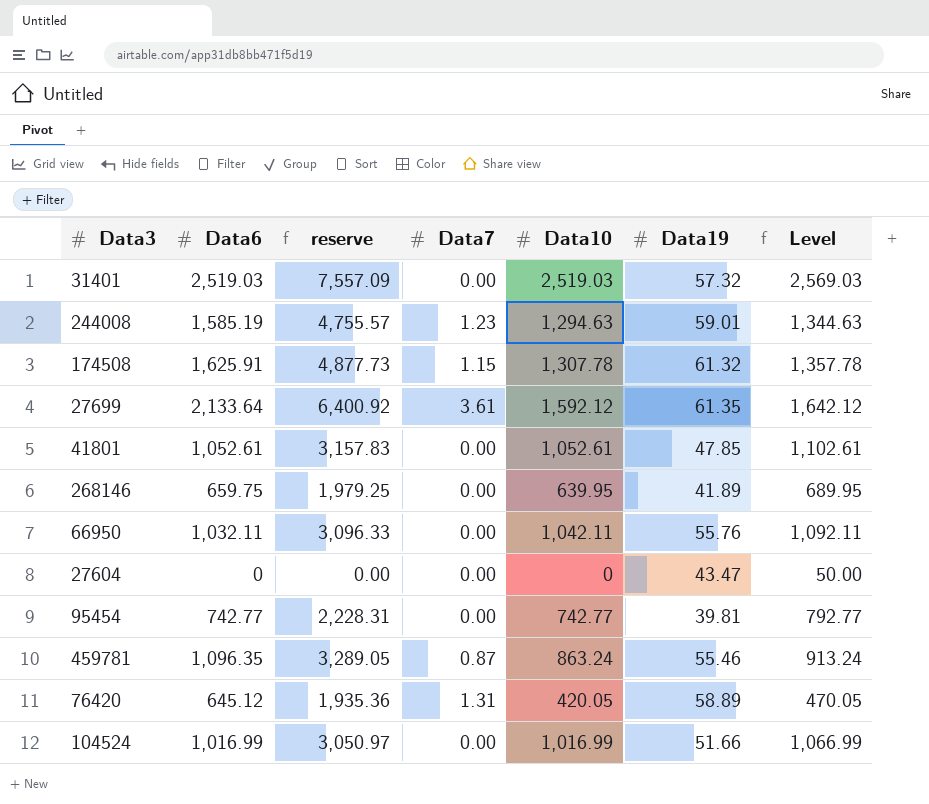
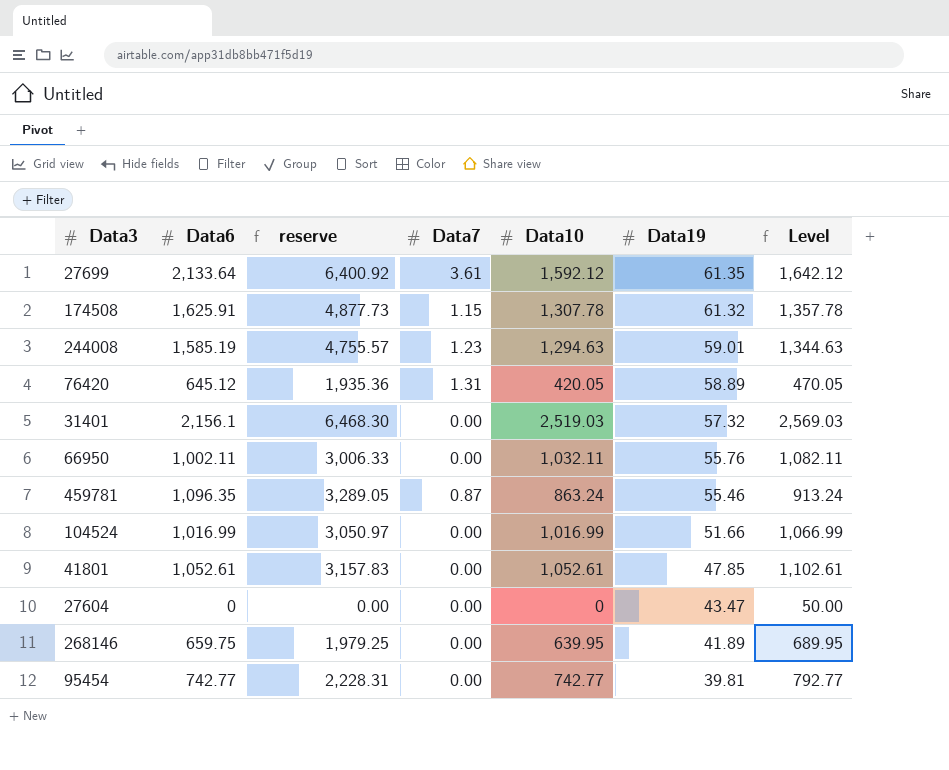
row order: none -> Data19 descending
31401 | Data6: 2,519.03 -> 2,156.1
31401 | reserve: 7,557.09 -> 6,468.30
66950 | Data6: 1,032.11 -> 1,002.11
66950 | reserve: 3,096.33 -> 3,006.33
66950 | Data10: 1,042.11 -> 1,032.11
66950 | Level: 1,092.11 -> 1,082.11

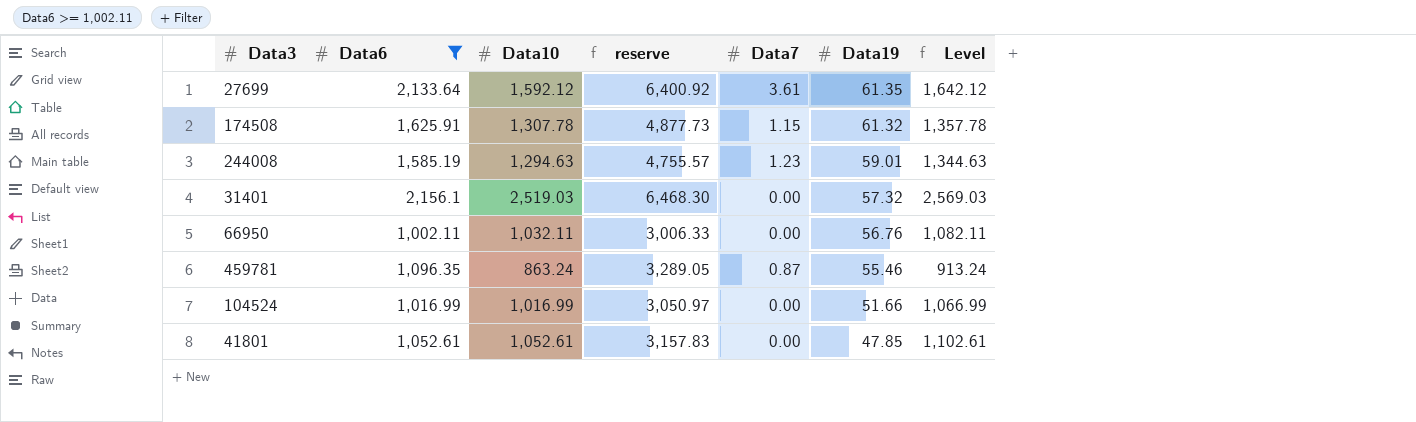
filter: none -> Data6 >= 1,002.11
column Data10 | position: 5 -> 3
66950 | Data19: 55.76 -> 56.76

